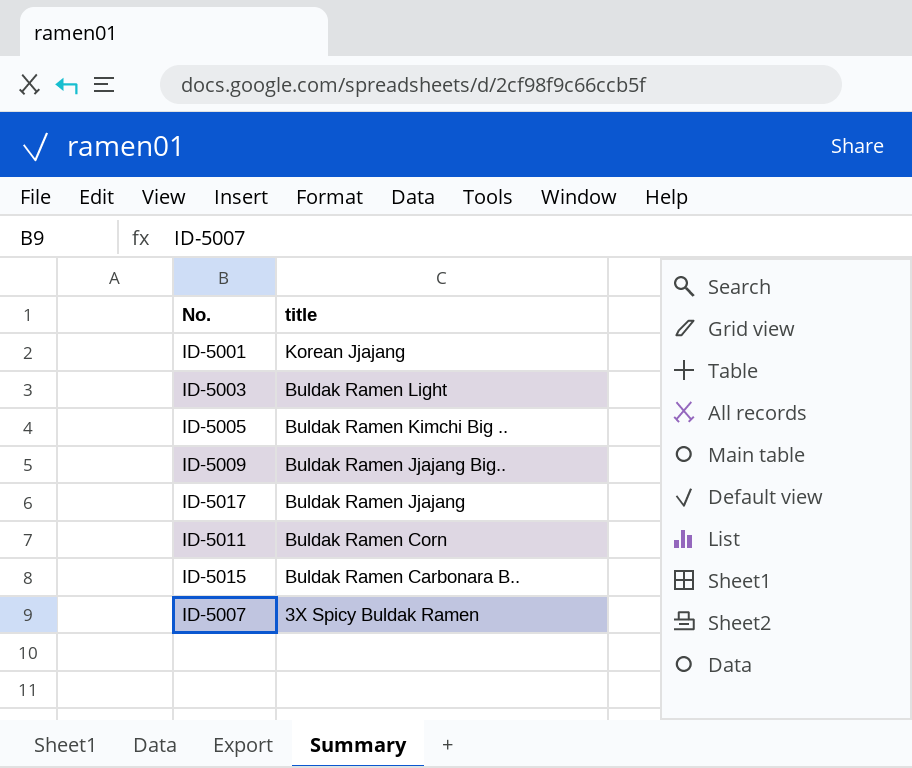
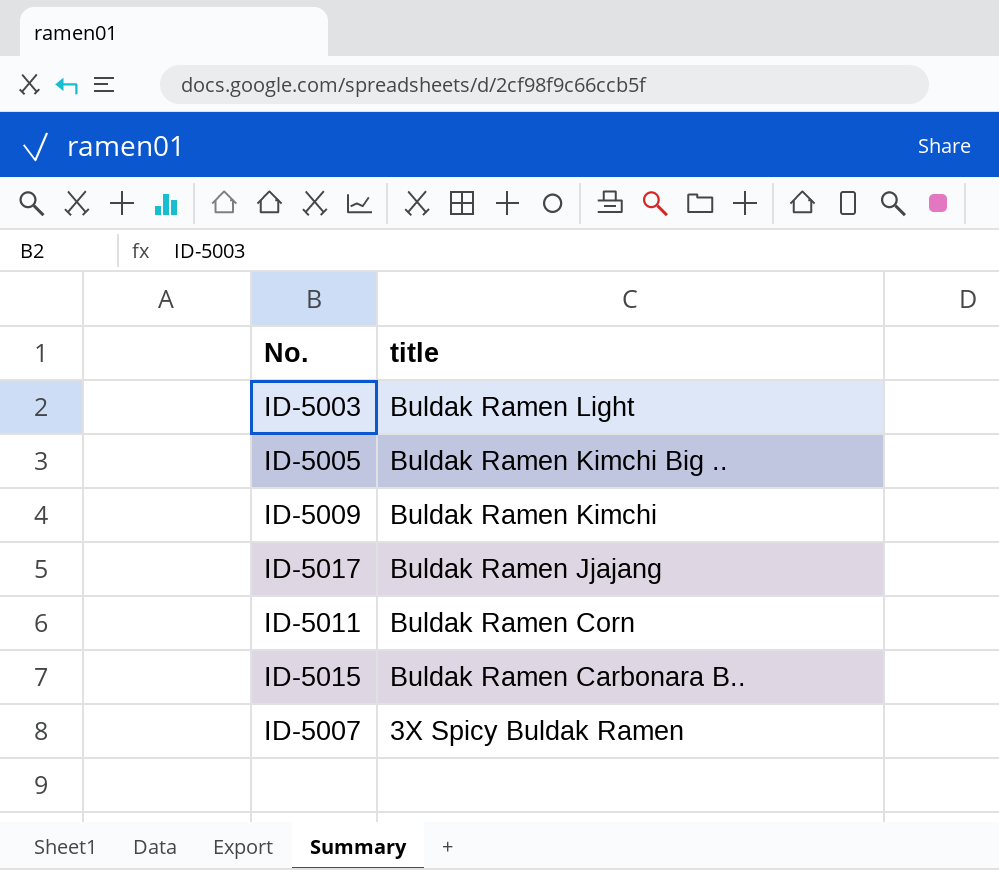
row ID-5001: Korean Jjajang -> none
ID-5009 | title: Buldak Ramen Jjajang Big.. -> Buldak Ramen Kimchi

